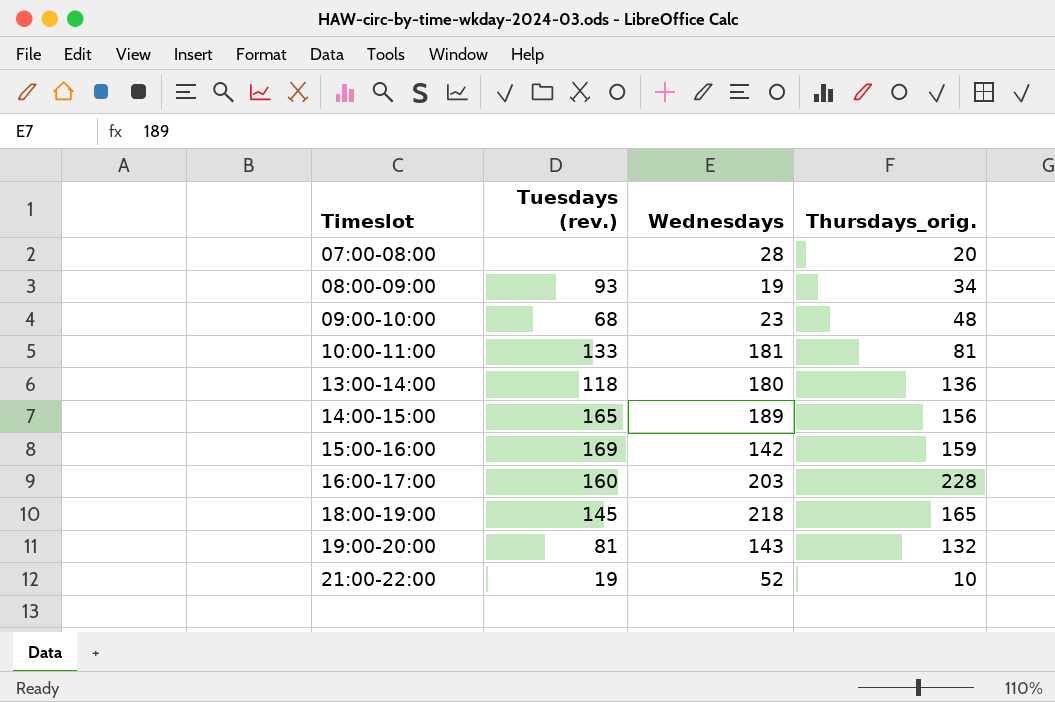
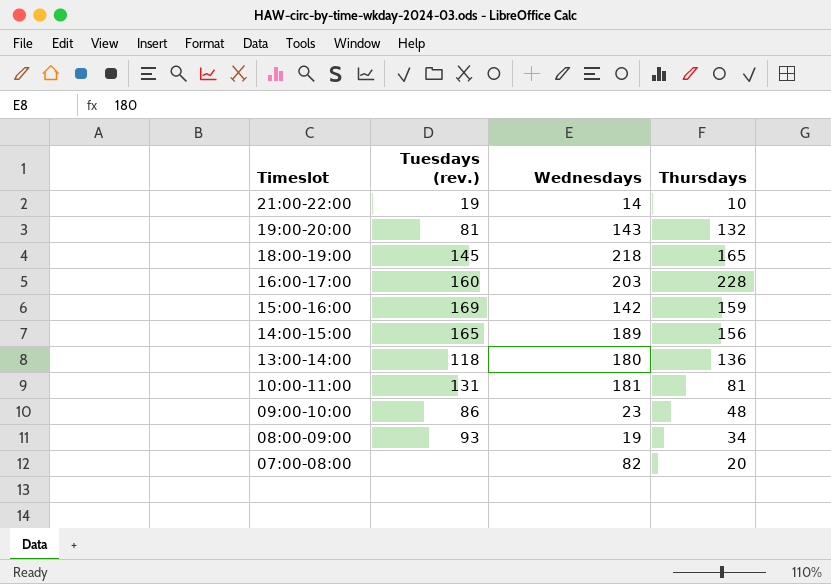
row order: Timeslot ascending -> Timeslot descending
column name: Thursdays_orig. -> Thursdays
21:00-22:00 | Wednesdays: 52 -> 14
10:00-11:00 | Tuesdays (rev.): 133 -> 131
09:00-10:00 | Tuesdays (rev.): 68 -> 86
07:00-08:00 | Wednesdays: 28 -> 82

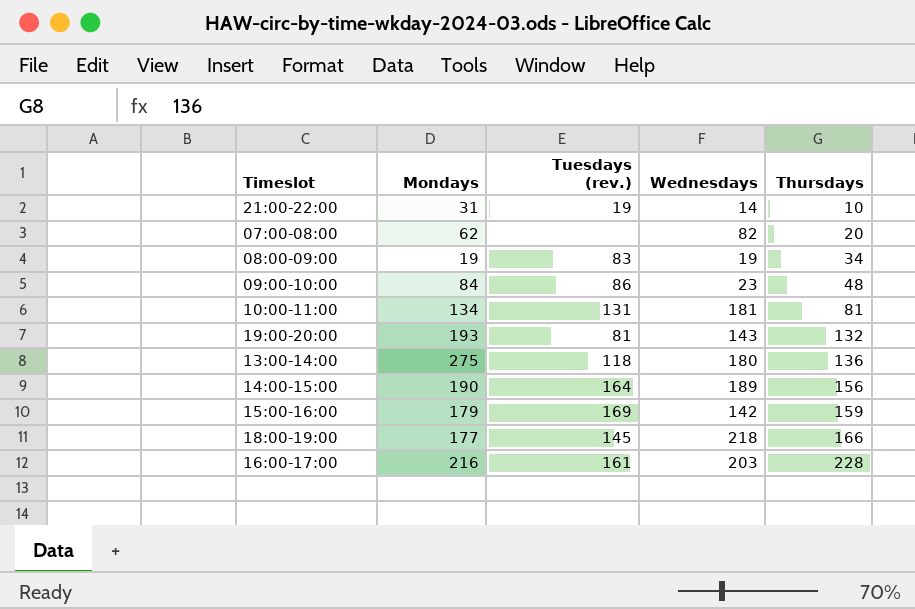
row order: Timeslot descending -> Thursdays ascending
column Mondays | position: none -> 2
08:00-09:00 | Tuesdays (rev.): 93 -> 83
14:00-15:00 | Tuesdays (rev.): 165 -> 164
18:00-19:00 | Thursdays: 165 -> 166
16:00-17:00 | Tuesdays (rev.): 160 -> 161

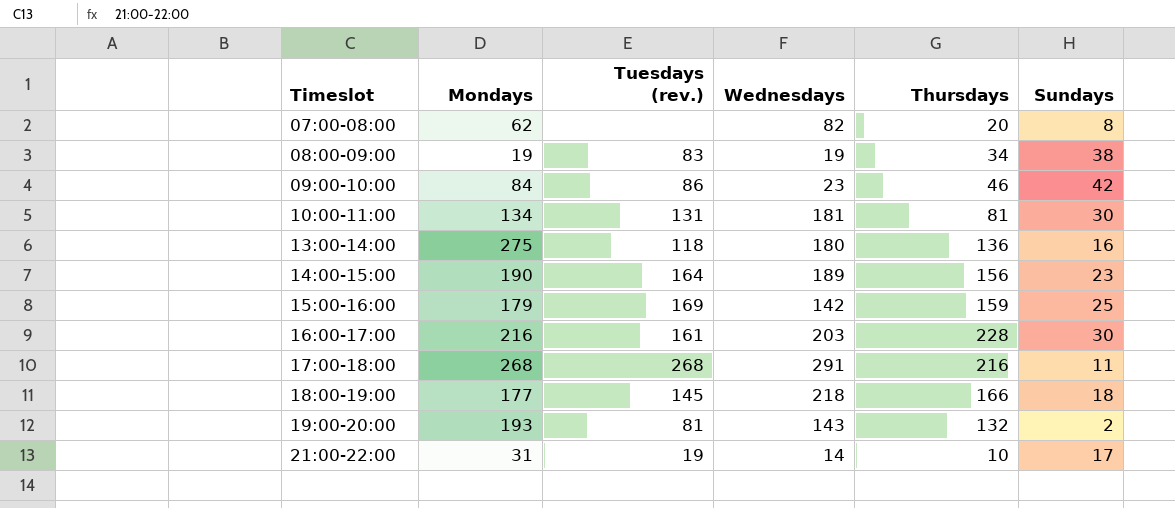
row order: Thursdays ascending -> Timeslot ascending
column Sundays | position: none -> 6
09:00-10:00 | Thursdays: 48 -> 46
row 17:00-18:00: none -> 268 | 268 | 291 | 216 | 11

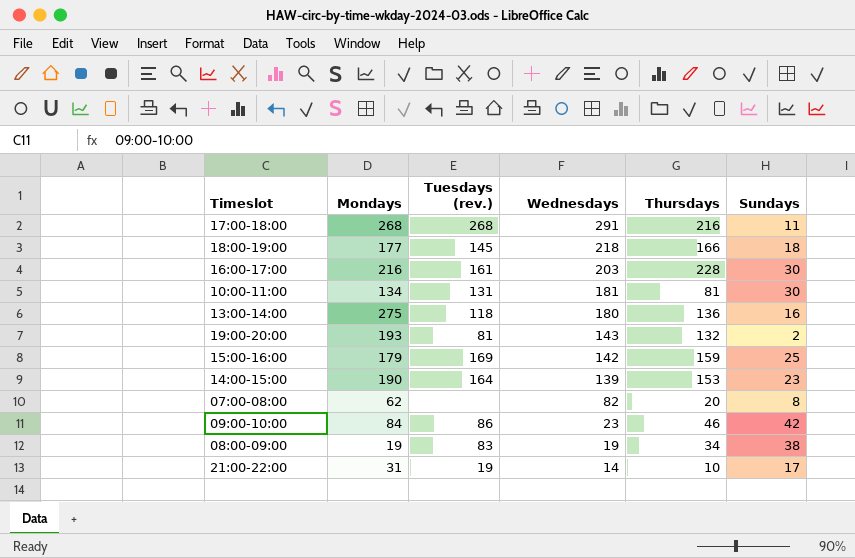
row order: Timeslot ascending -> Wednesdays descending
14:00-15:00 | Wednesdays: 189 -> 139
14:00-15:00 | Thursdays: 156 -> 153

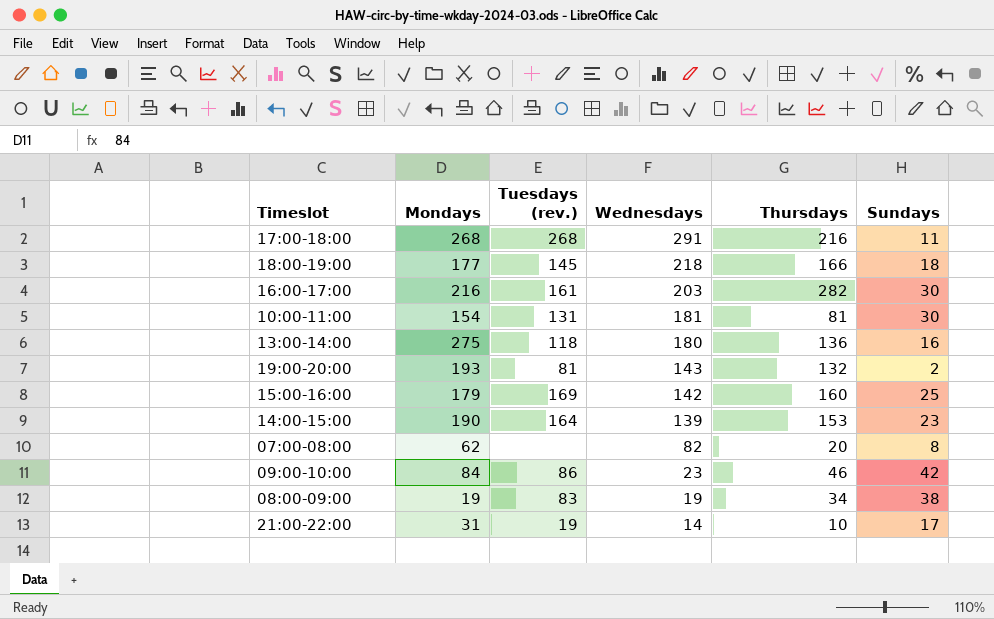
16:00-17:00 | Thursdays: 228 -> 282
10:00-11:00 | Mondays: 134 -> 154
15:00-16:00 | Thursdays: 159 -> 160

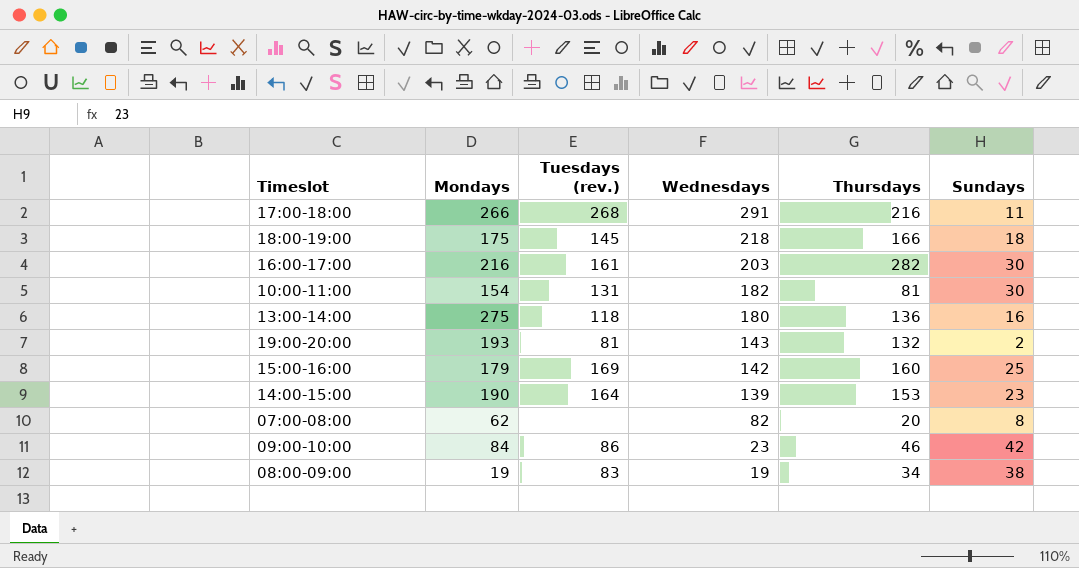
row 21:00-22:00: 31 | 19 | 14 | 10 | 17 -> none
17:00-18:00 | Mondays: 268 -> 266
18:00-19:00 | Mondays: 177 -> 175
10:00-11:00 | Wednesdays: 181 -> 182

